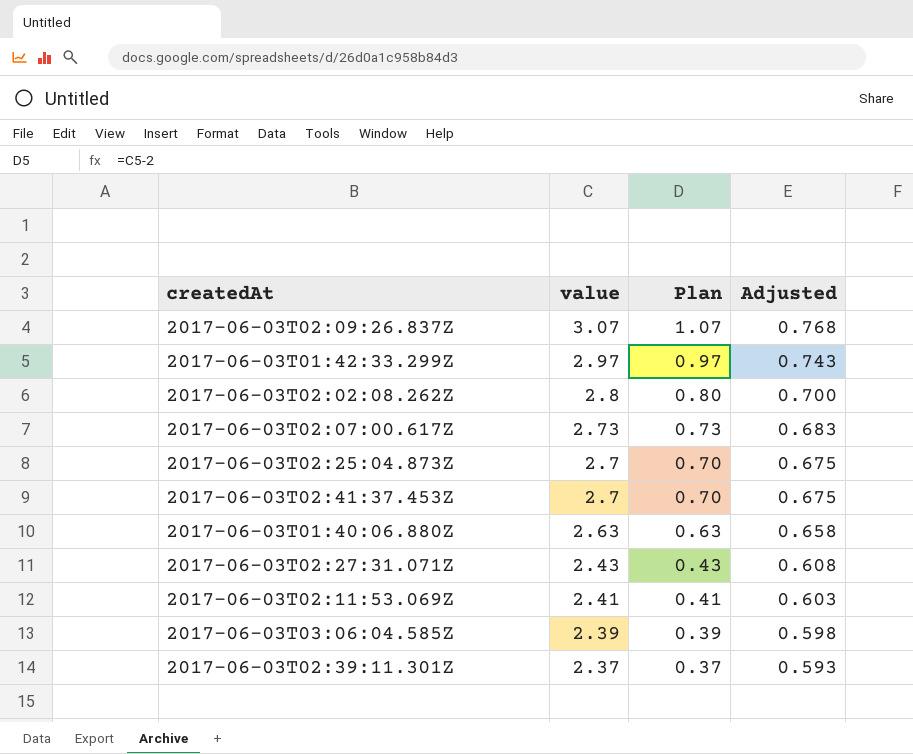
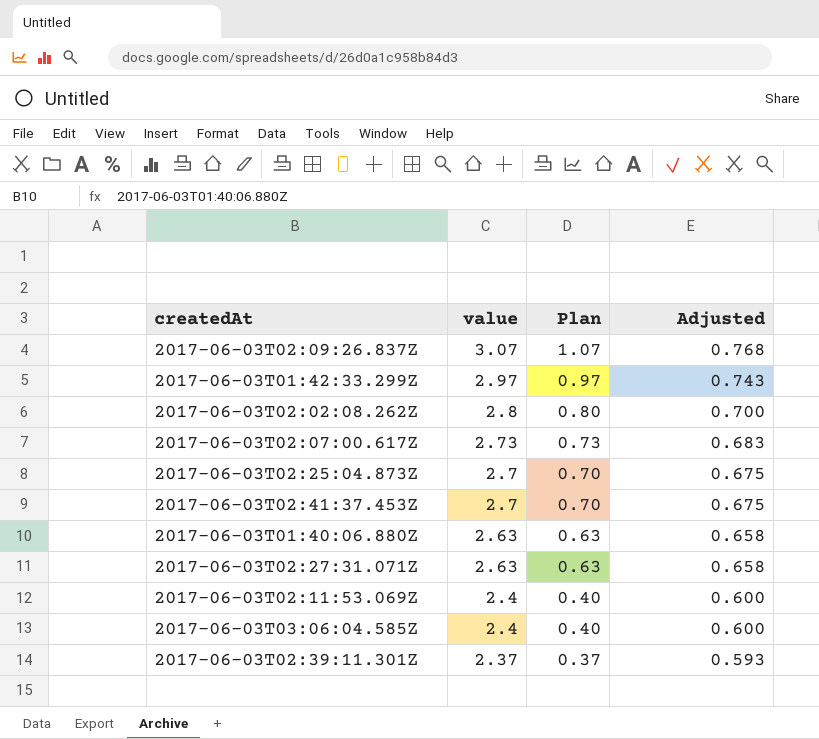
2017-06-03T02:27:31.071Z | value: 2.43 -> 2.63
2017-06-03T02:27:31.071Z | Plan: 0.43 -> 0.63
2017-06-03T02:27:31.071Z | Adjusted: 0.608 -> 0.658
2017-06-03T02:11:53.069Z | value: 2.41 -> 2.4
2017-06-03T02:11:53.069Z | Plan: 0.41 -> 0.40
2017-06-03T02:11:53.069Z | Adjusted: 0.603 -> 0.600
2017-06-03T03:06:04.585Z | value: 2.39 -> 2.4
2017-06-03T03:06:04.585Z | Plan: 0.39 -> 0.40
2017-06-03T03:06:04.585Z | Adjusted: 0.598 -> 0.600

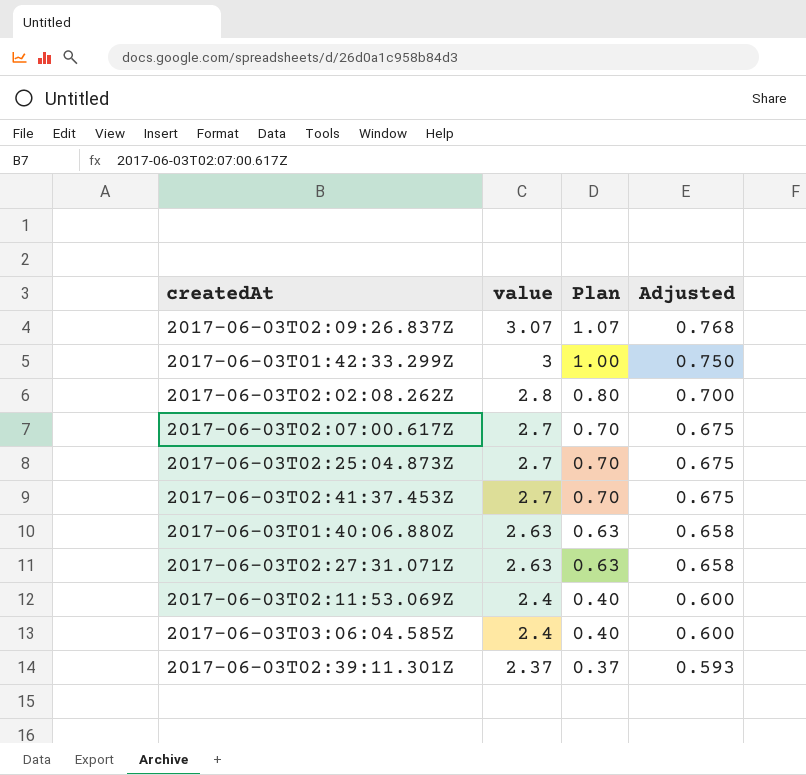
2017-06-03T01:42:33.299Z | value: 2.97 -> 3
2017-06-03T01:42:33.299Z | Plan: 0.97 -> 1.00
2017-06-03T01:42:33.299Z | Adjusted: 0.743 -> 0.750
2017-06-03T02:07:00.617Z | value: 2.73 -> 2.7
2017-06-03T02:07:00.617Z | Plan: 0.73 -> 0.70
2017-06-03T02:07:00.617Z | Adjusted: 0.683 -> 0.675

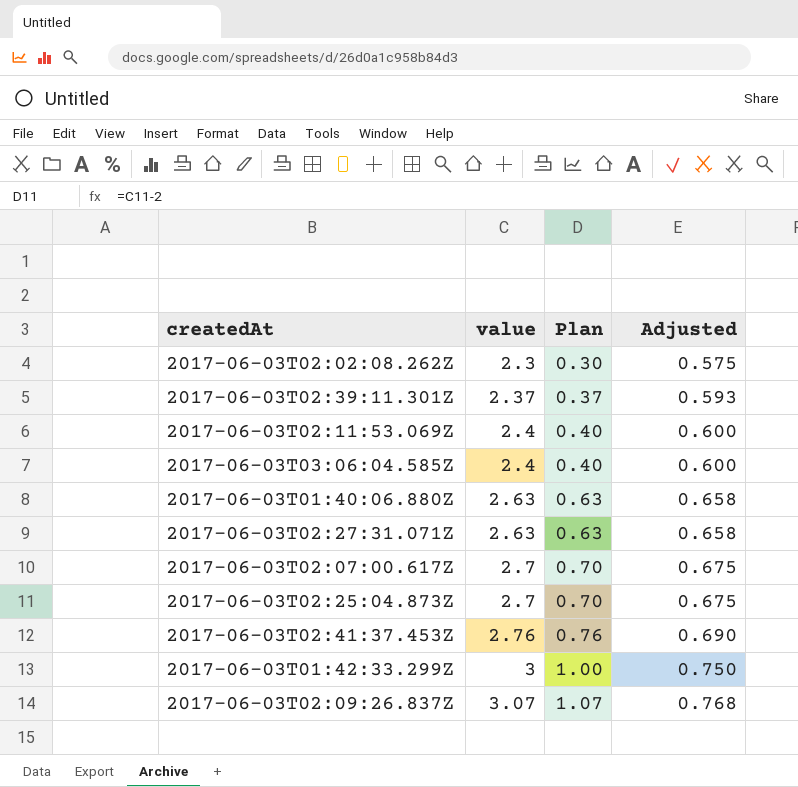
row order: value descending -> value ascending
2017-06-03T02:02:08.262Z | value: 2.8 -> 2.3
2017-06-03T02:02:08.262Z | Plan: 0.80 -> 0.30
2017-06-03T02:02:08.262Z | Adjusted: 0.700 -> 0.575
2017-06-03T02:41:37.453Z | value: 2.7 -> 2.76
2017-06-03T02:41:37.453Z | Plan: 0.70 -> 0.76
2017-06-03T02:41:37.453Z | Adjusted: 0.675 -> 0.690

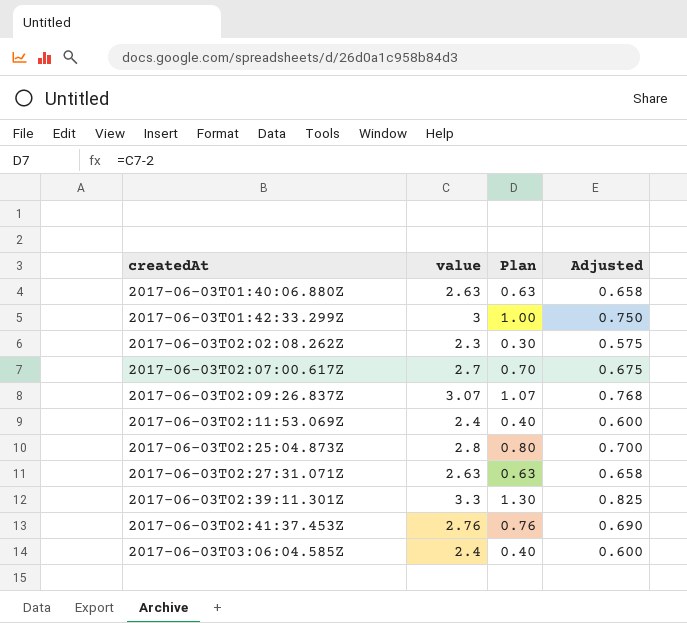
row order: value ascending -> createdAt ascending
2017-06-03T02:25:04.873Z | value: 2.7 -> 2.8
2017-06-03T02:25:04.873Z | Plan: 0.70 -> 0.80
2017-06-03T02:25:04.873Z | Adjusted: 0.675 -> 0.700
2017-06-03T02:39:11.301Z | value: 2.37 -> 3.3
2017-06-03T02:39:11.301Z | Plan: 0.37 -> 1.30
2017-06-03T02:39:11.301Z | Adjusted: 0.593 -> 0.825

